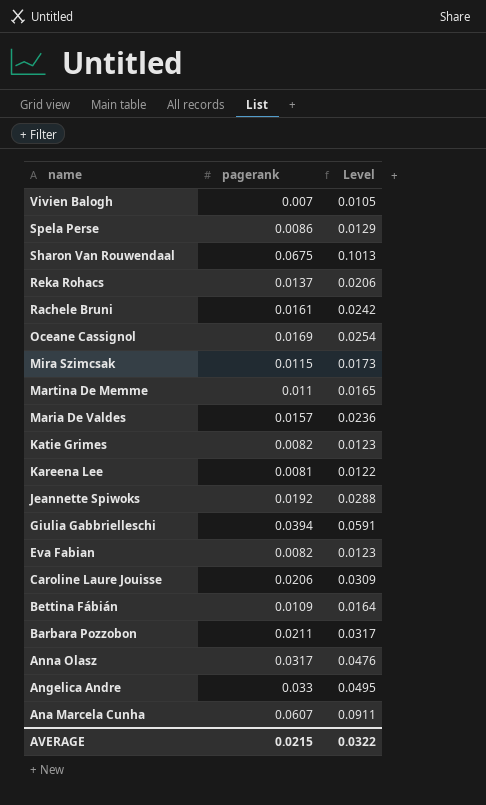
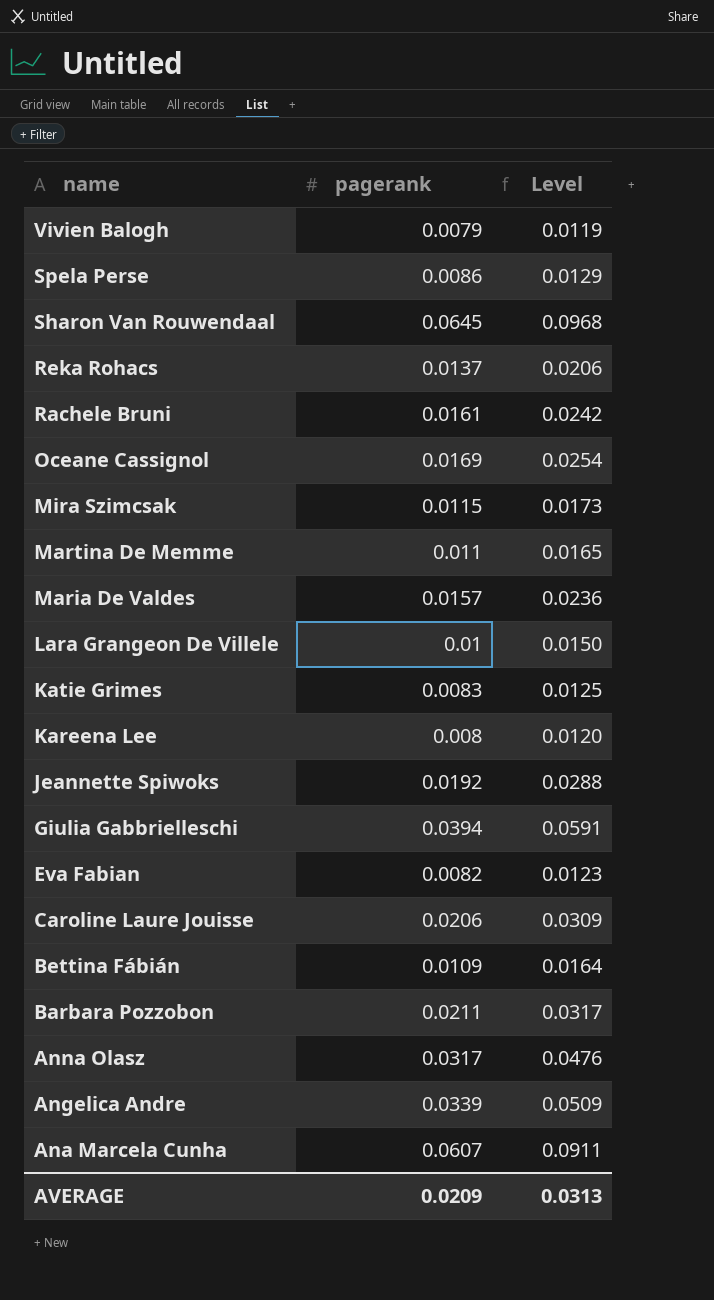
Vivien Balogh | pagerank: 0.007 -> 0.0079
Vivien Balogh | Level: 0.0105 -> 0.0119
Sharon Van Rouwendaal | pagerank: 0.0675 -> 0.0645
Sharon Van Rouwendaal | Level: 0.1013 -> 0.0968
row Lara Grangeon De Villele: none -> 0.01 | 0.0150
Katie Grimes | pagerank: 0.0082 -> 0.0083
Katie Grimes | Level: 0.0123 -> 0.0125
Kareena Lee | pagerank: 0.0081 -> 0.008
Kareena Lee | Level: 0.0122 -> 0.0120
Angelica Andre | pagerank: 0.033 -> 0.0339
Angelica Andre | Level: 0.0495 -> 0.0509
AVERAGE | pagerank: 0.0215 -> 0.0209
AVERAGE | Level: 0.0322 -> 0.0313

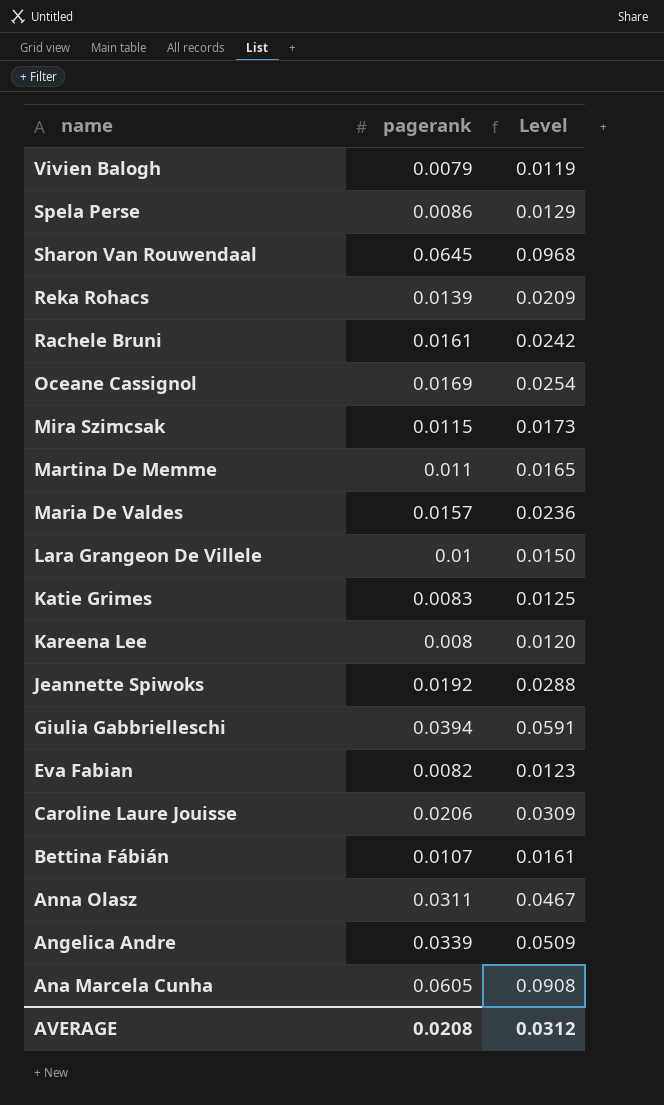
row Barbara Pozzobon: 0.0211 | 0.0317 -> none
Reka Rohacs | pagerank: 0.0137 -> 0.0139
Reka Rohacs | Level: 0.0206 -> 0.0209
Bettina Fábián | pagerank: 0.0109 -> 0.0107
Bettina Fábián | Level: 0.0164 -> 0.0161
Anna Olasz | pagerank: 0.0317 -> 0.0311
Anna Olasz | Level: 0.0476 -> 0.0467
Ana Marcela Cunha | pagerank: 0.0607 -> 0.0605
Ana Marcela Cunha | Level: 0.0911 -> 0.0908
AVERAGE | pagerank: 0.0209 -> 0.0208
AVERAGE | Level: 0.0313 -> 0.0312

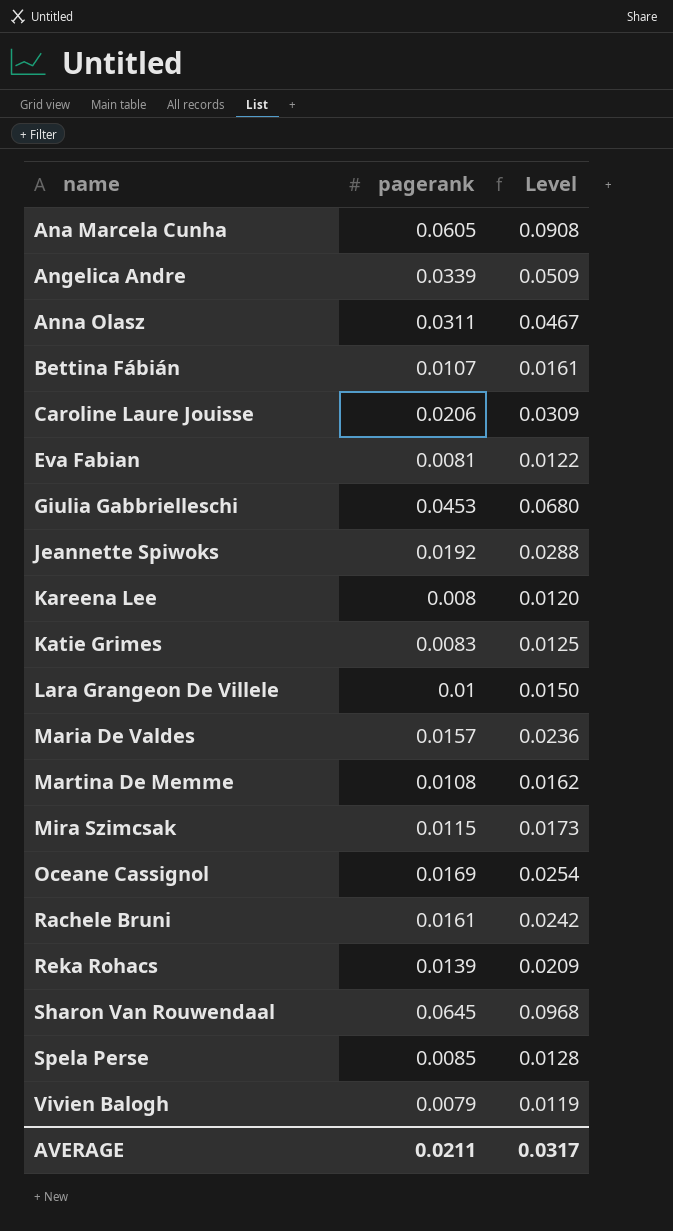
row order: name descending -> name ascending
Eva Fabian | pagerank: 0.0082 -> 0.0081
Eva Fabian | Level: 0.0123 -> 0.0122
Giulia Gabbrielleschi | pagerank: 0.0394 -> 0.0453
Giulia Gabbrielleschi | Level: 0.0591 -> 0.0680
Martina De Memme | pagerank: 0.011 -> 0.0108
Martina De Memme | Level: 0.0165 -> 0.0162
Spela Perse | pagerank: 0.0086 -> 0.0085
Spela Perse | Level: 0.0129 -> 0.0128
AVERAGE | pagerank: 0.0208 -> 0.0211
AVERAGE | Level: 0.0312 -> 0.0317

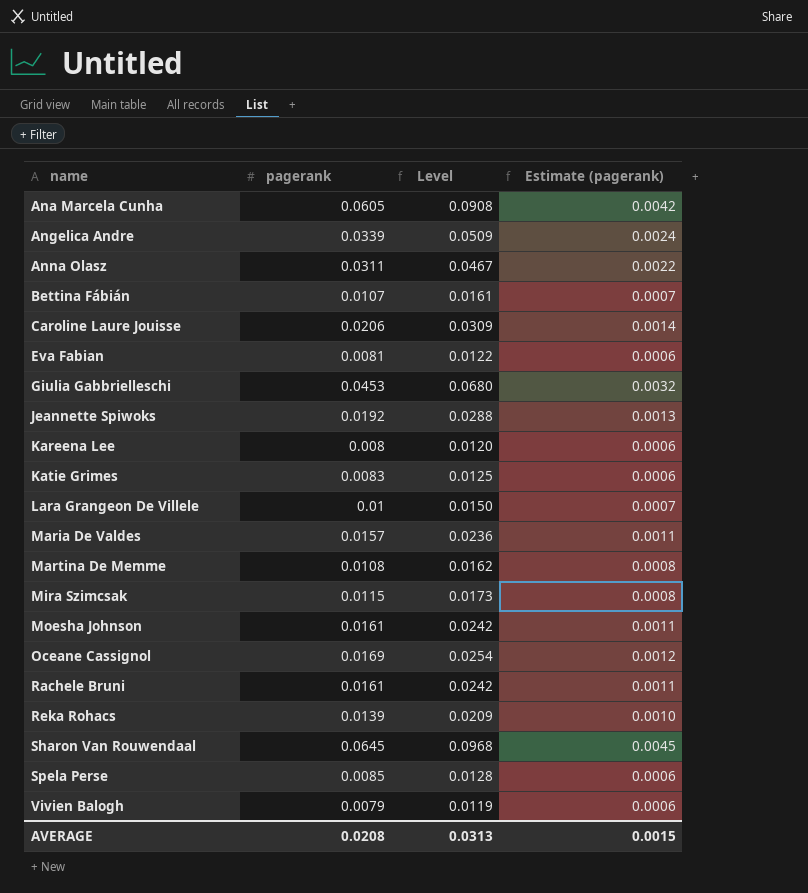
column Estimate (pagerank) | formula: none -> [pagerank] * 0.07
row Moesha Johnson: none -> 0.0161 | 0.0242 | 0.0011
AVERAGE | pagerank: 0.0211 -> 0.0208
AVERAGE | Level: 0.0317 -> 0.0313

